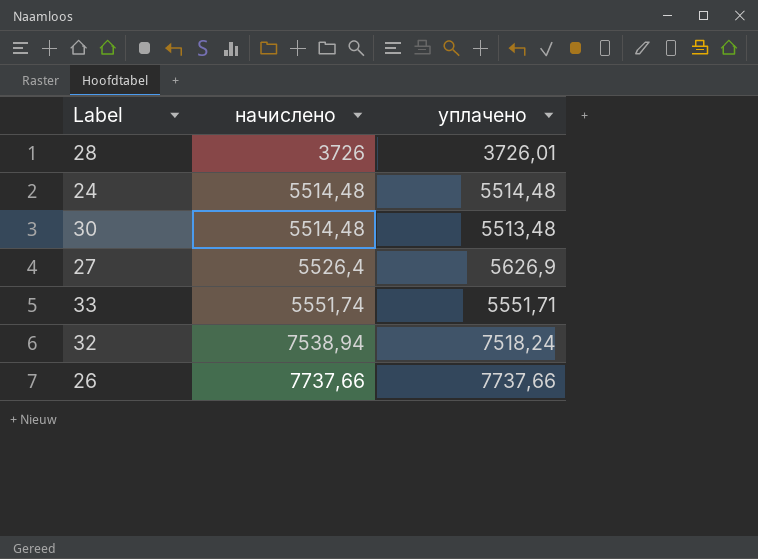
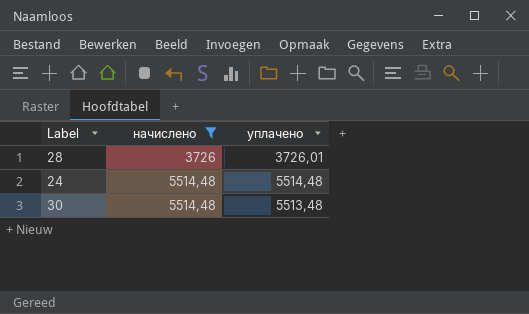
filter: none -> начислено <= 5514,48

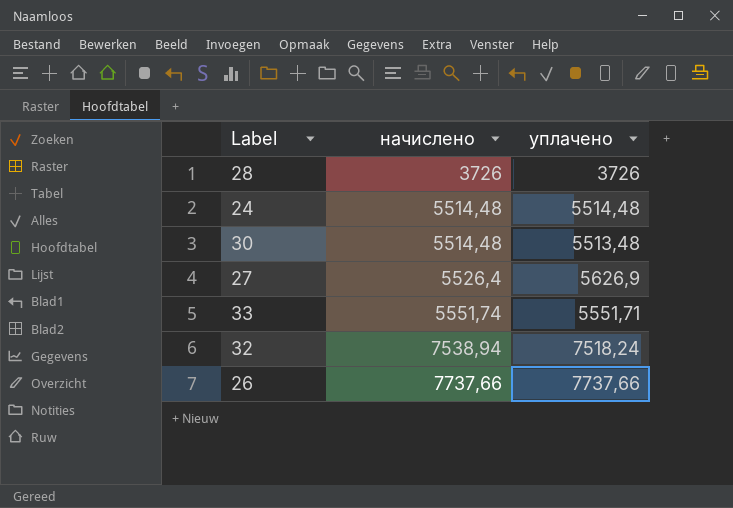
filter: начислено <= 5514,48 -> none
28 | уплачено: 3726,01 -> 3726

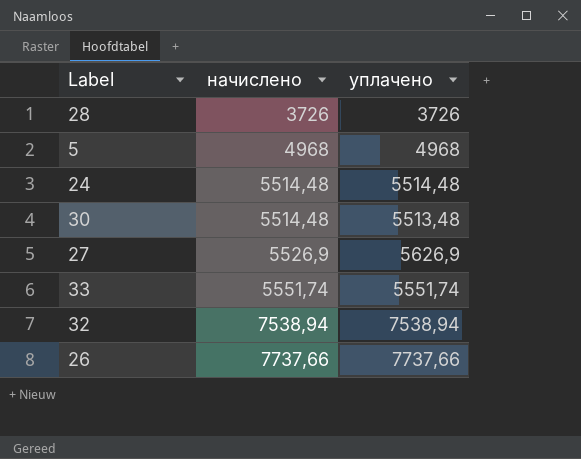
row 5: none -> 4968 | 4968
27 | начислено: 5526,4 -> 5526,9
33 | уплачено: 5551,71 -> 5551,74
32 | уплачено: 7518,24 -> 7538,94

